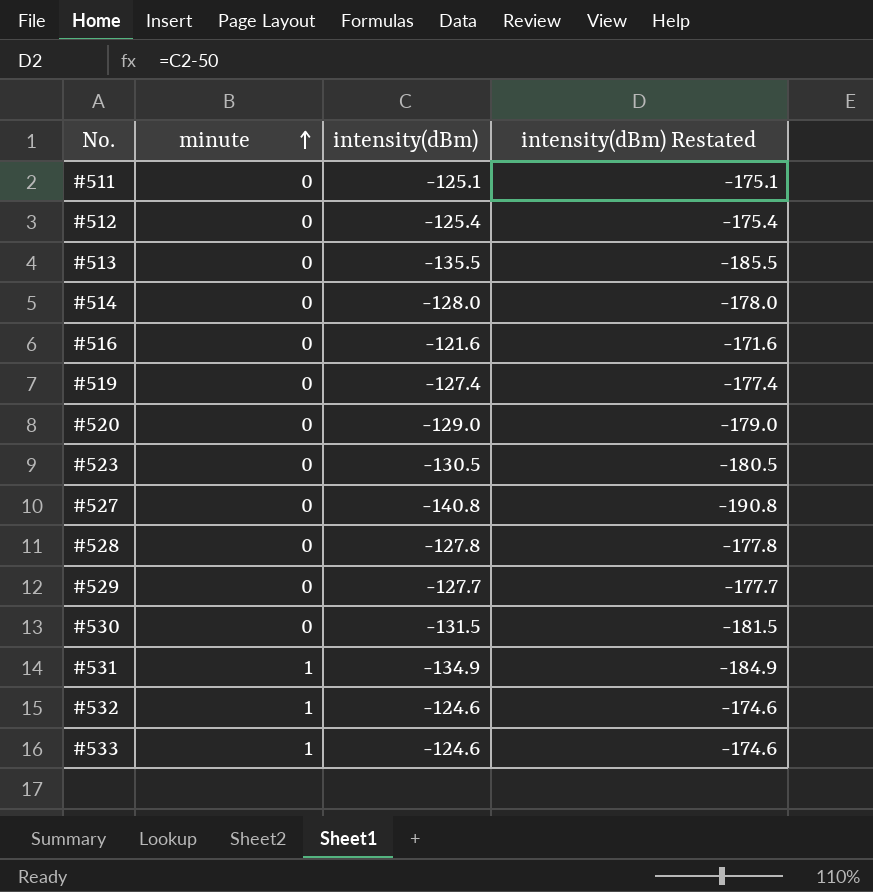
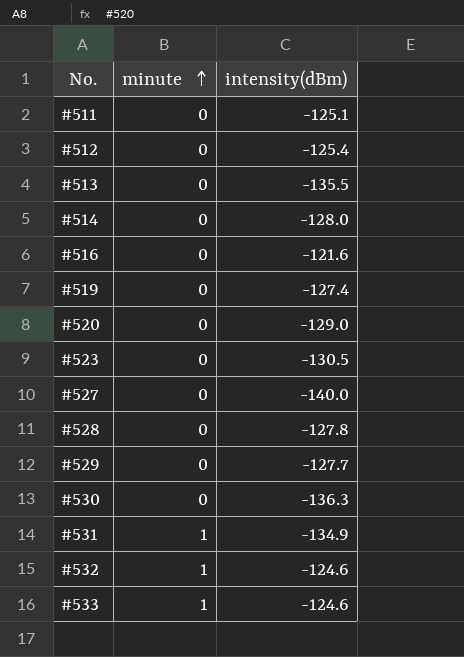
column intensity(dBm) Restated | formula: [intensity(dBm)] - 50 -> none
#527 | intensity(dBm): -140.8 -> -140.0
#530 | intensity(dBm): -131.5 -> -136.3

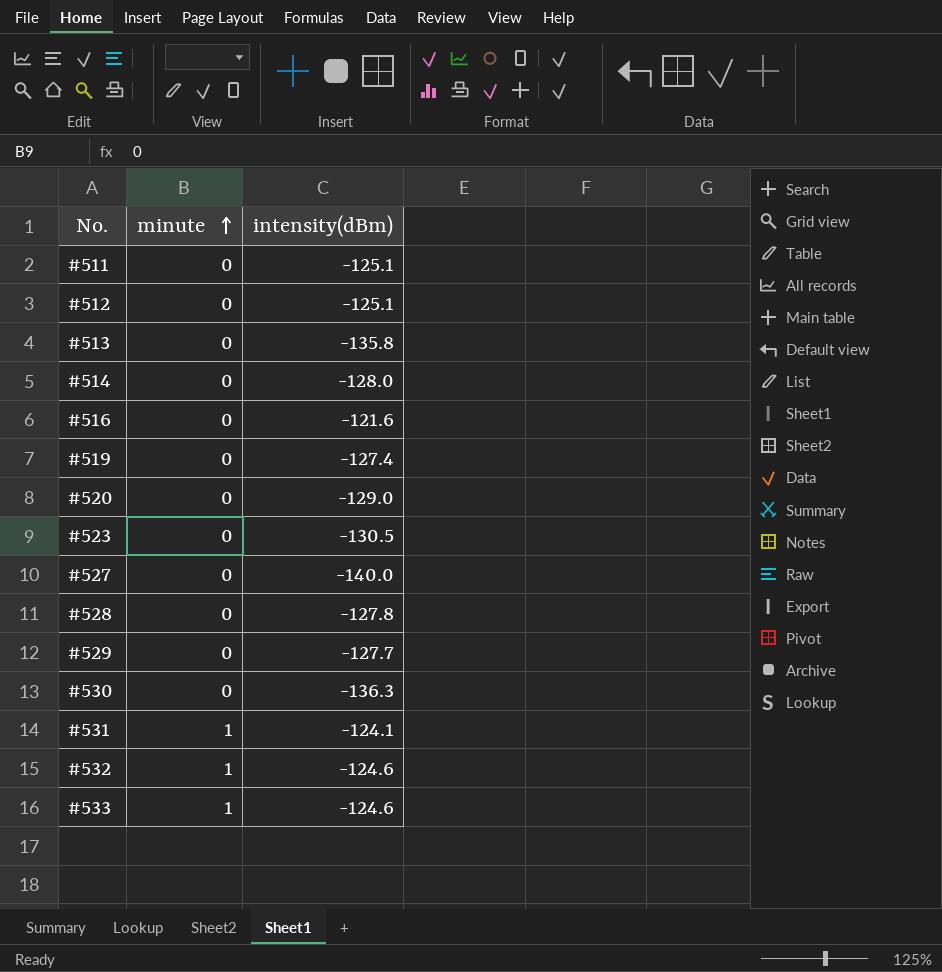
#512 | intensity(dBm): -125.4 -> -125.1
#513 | intensity(dBm): -135.5 -> -135.8
#531 | intensity(dBm): -134.9 -> -124.1

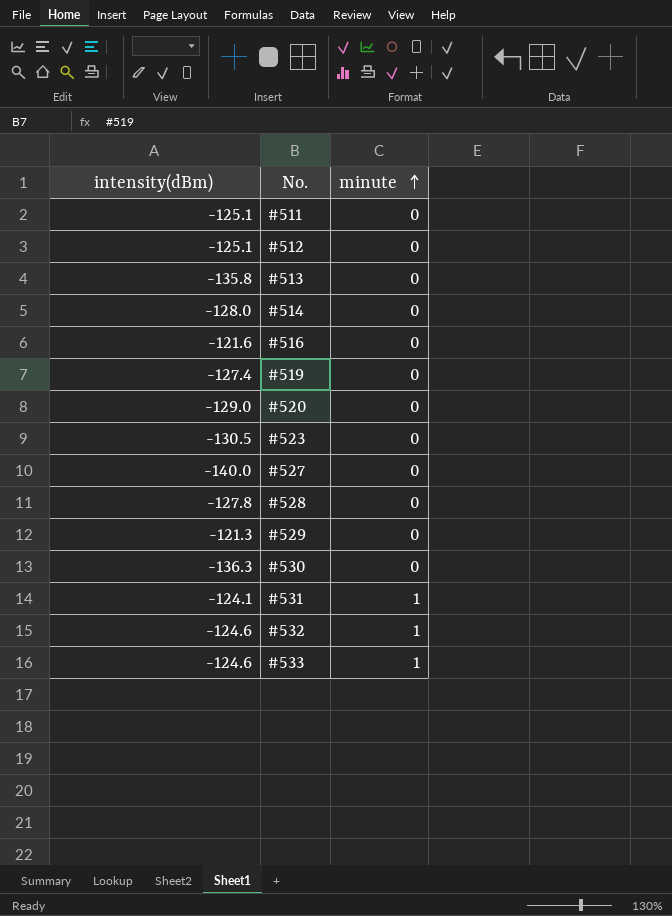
column intensity(dBm) | position: 3 -> 1
#529 | intensity(dBm): -127.7 -> -121.3

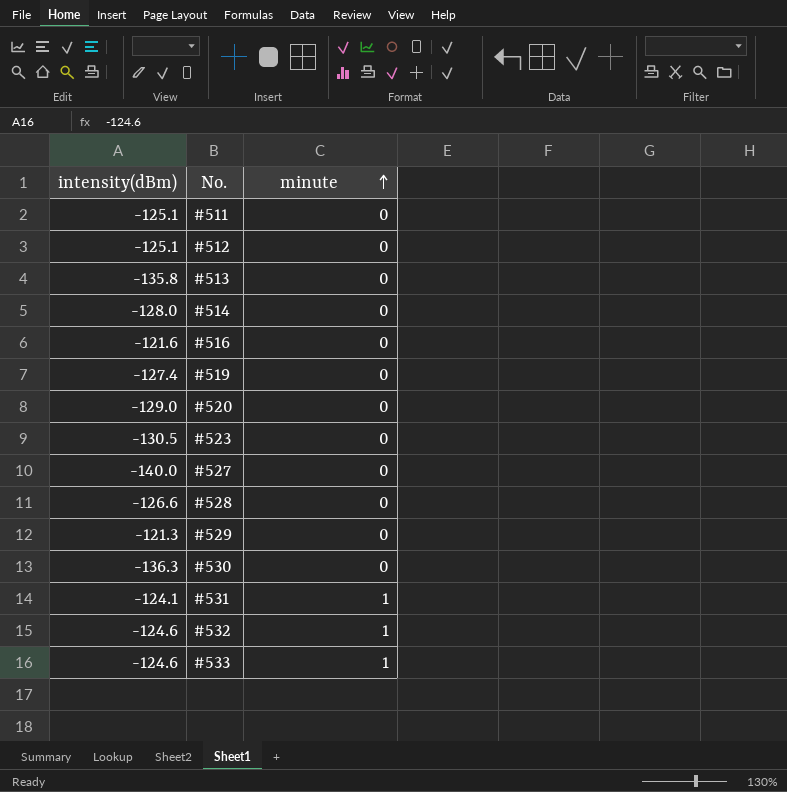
#528 | intensity(dBm): -127.8 -> -126.6

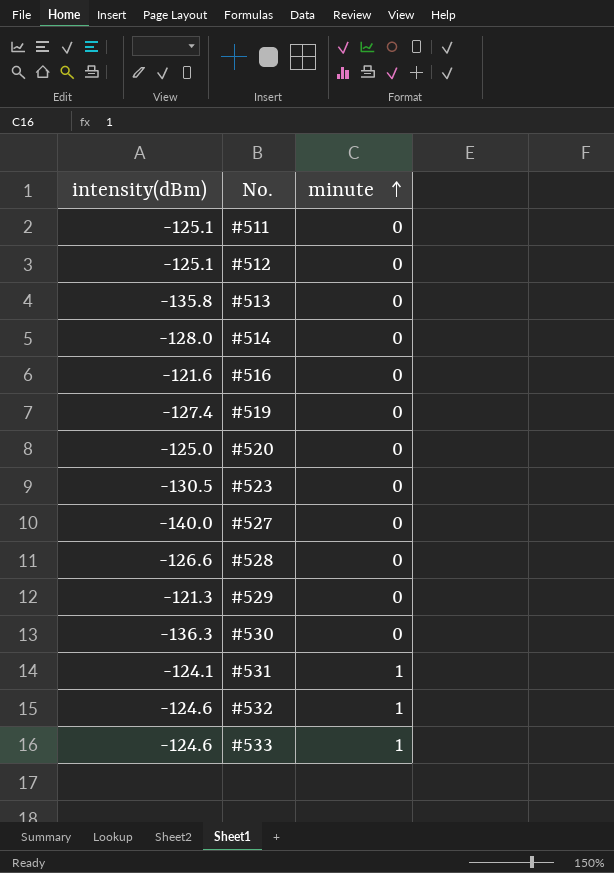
#520 | intensity(dBm): -129.0 -> -125.0

